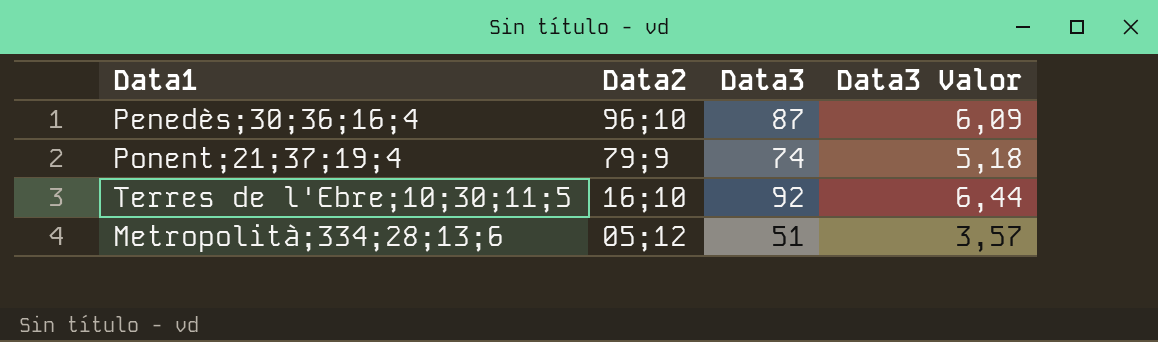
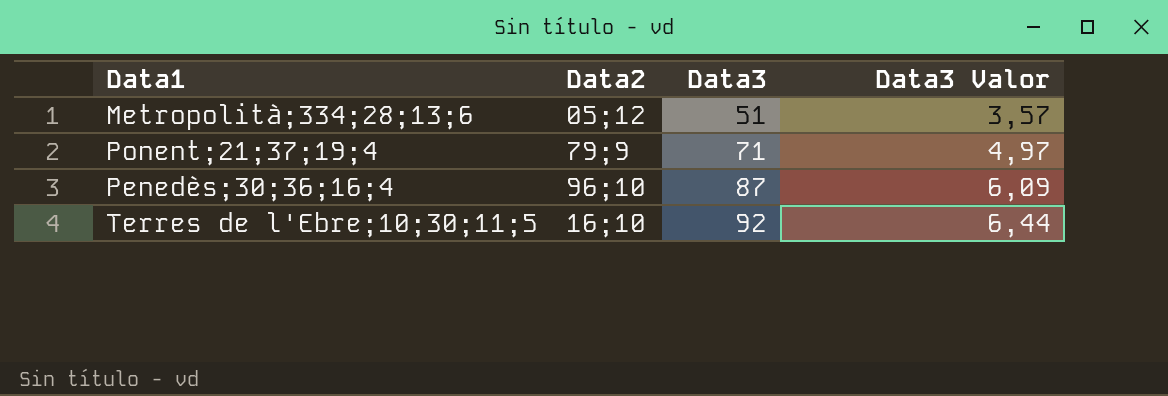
row order: Data2 descending -> Data3 ascending
Ponent;21;37;19;4 | Data3: 74 -> 71
Ponent;21;37;19;4 | Data3 Valor: 5,18 -> 4,97

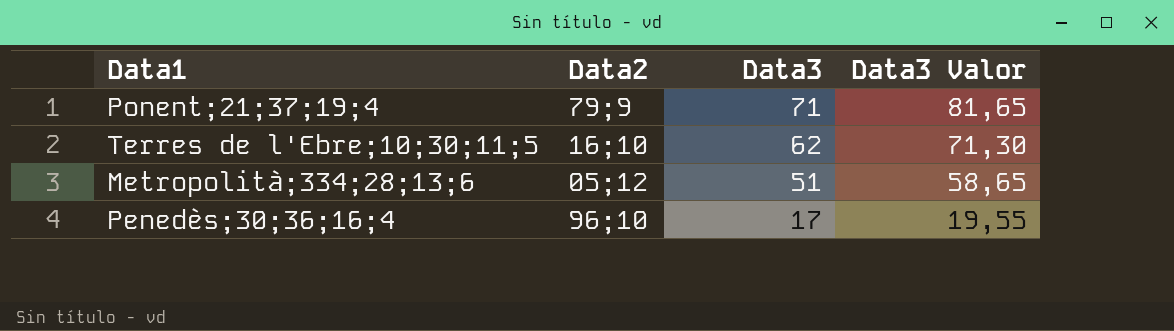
row order: Data3 ascending -> Data3 descending
column Data3 Valor | formula: [Data3] * 0,07 -> [Data3] * 1,15
Terres de l'Ebre;10;30;11;5 | Data3: 92 -> 62
Penedès;30;36;16;4 | Data3: 87 -> 17

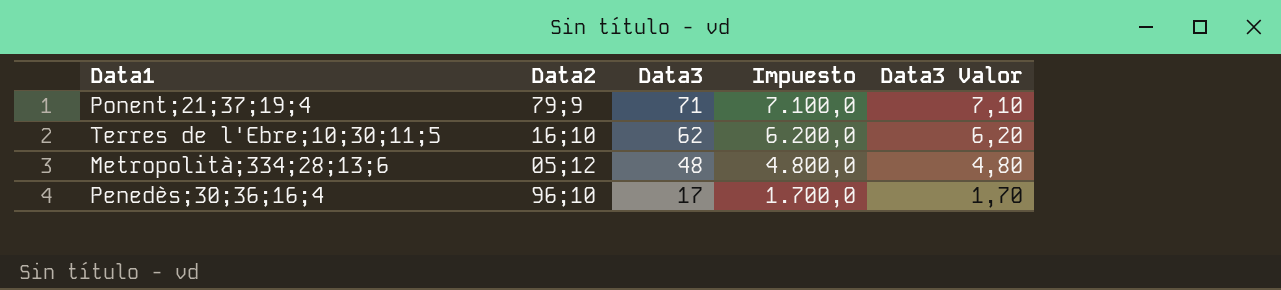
column Impuesto | formula: none -> [Data3] * 100
column Data3 Valor | formula: [Data3] * 1,15 -> [Data3] * 0,1
Metropolità;334;28;13;6 | Data3: 51 -> 48

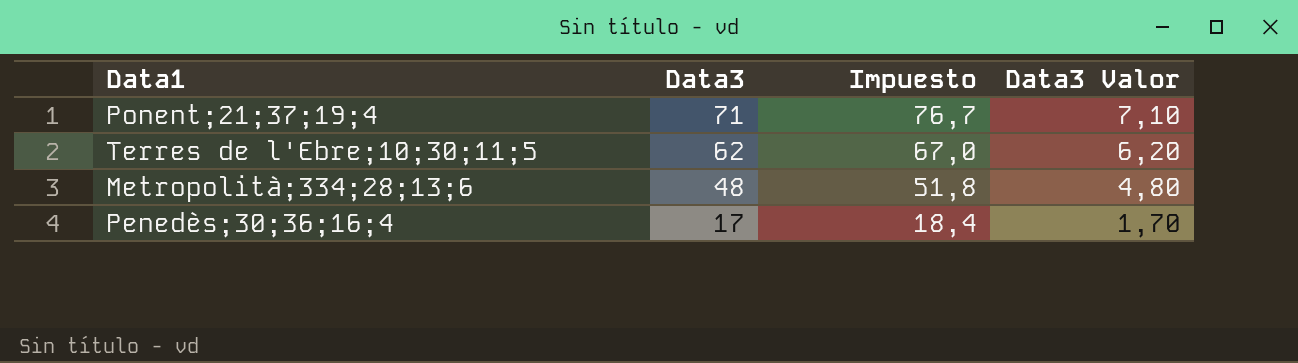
column Data2 | position: 2 -> none
column Impuesto | formula: [Data3] * 100 -> [Data3] * 1,08

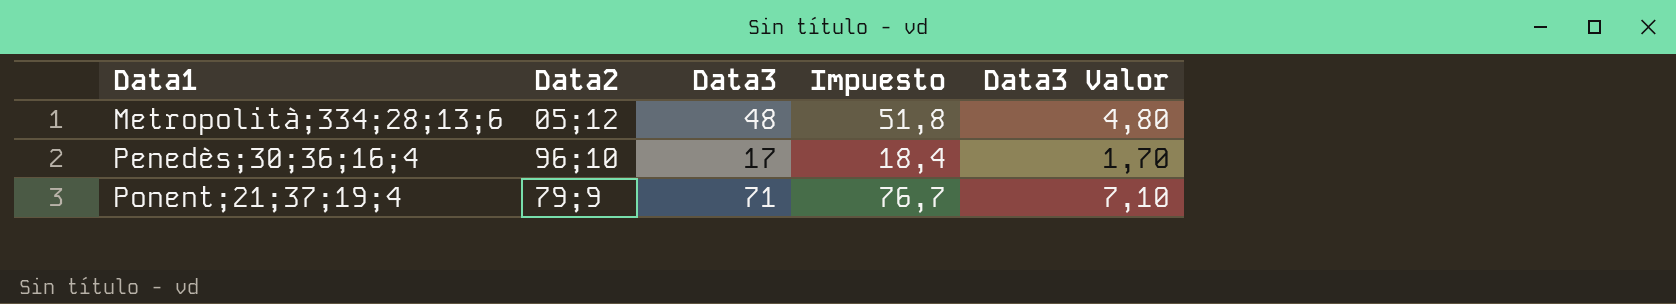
row order: Data3 descending -> Data1 ascending
column Data2 | position: none -> 2
row Terres de l'Ebre;10;30;11;5: 62 | 67,0 | 6,20 -> none

